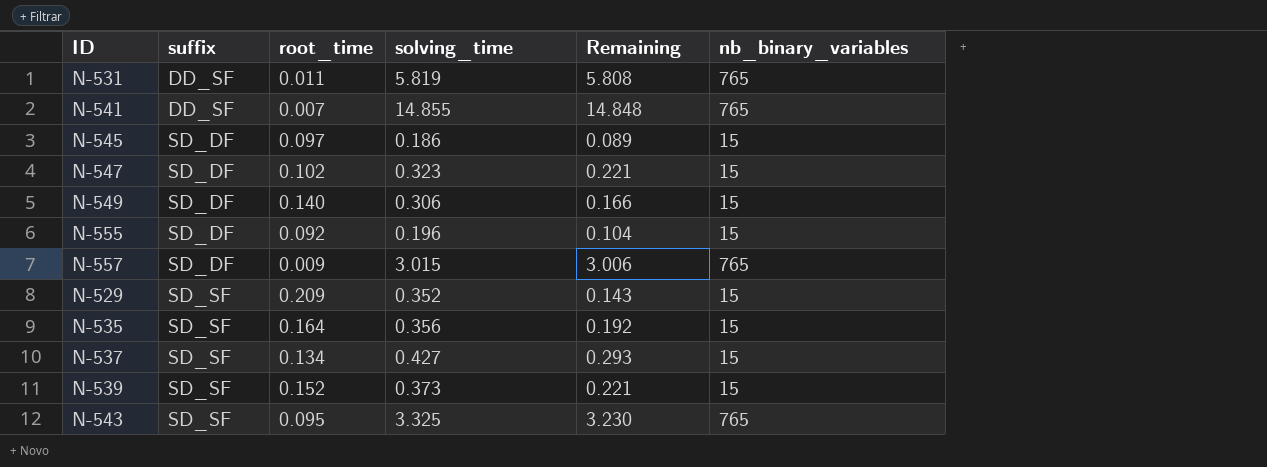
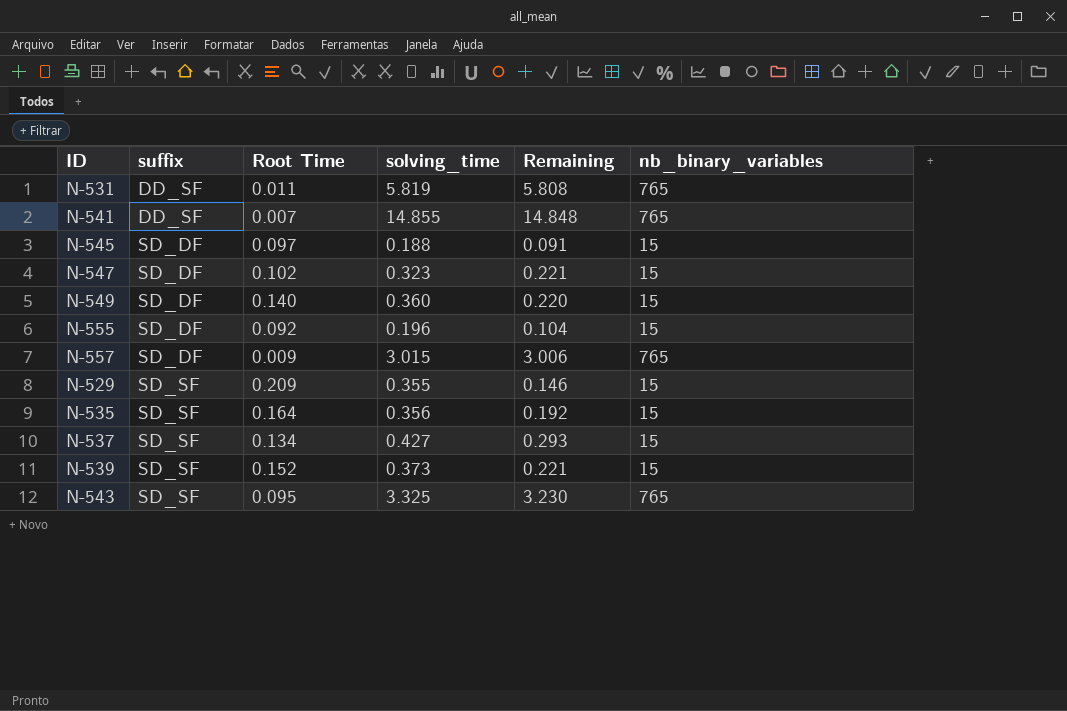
column name: root_time -> Root Time
N-545 | solving_time: 0.186 -> 0.188
N-545 | Remaining: 0.089 -> 0.091
N-549 | solving_time: 0.306 -> 0.360
N-549 | Remaining: 0.166 -> 0.220
N-529 | solving_time: 0.352 -> 0.355
N-529 | Remaining: 0.143 -> 0.146

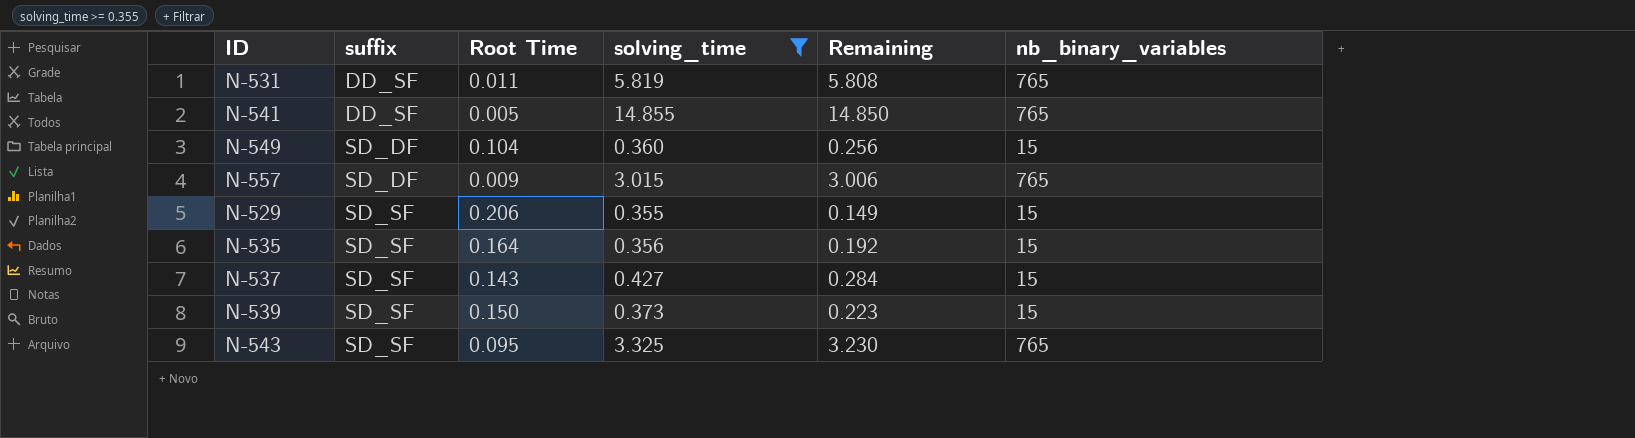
filter: none -> solving_time >= 0.355
N-541 | Root Time: 0.007 -> 0.005
N-541 | Remaining: 14.848 -> 14.850
N-549 | Root Time: 0.140 -> 0.104
N-549 | Remaining: 0.220 -> 0.256
N-529 | Root Time: 0.209 -> 0.206
N-529 | Remaining: 0.146 -> 0.149
N-537 | Root Time: 0.134 -> 0.143
N-537 | Remaining: 0.293 -> 0.284
N-539 | Root Time: 0.152 -> 0.150
N-539 | Remaining: 0.221 -> 0.223

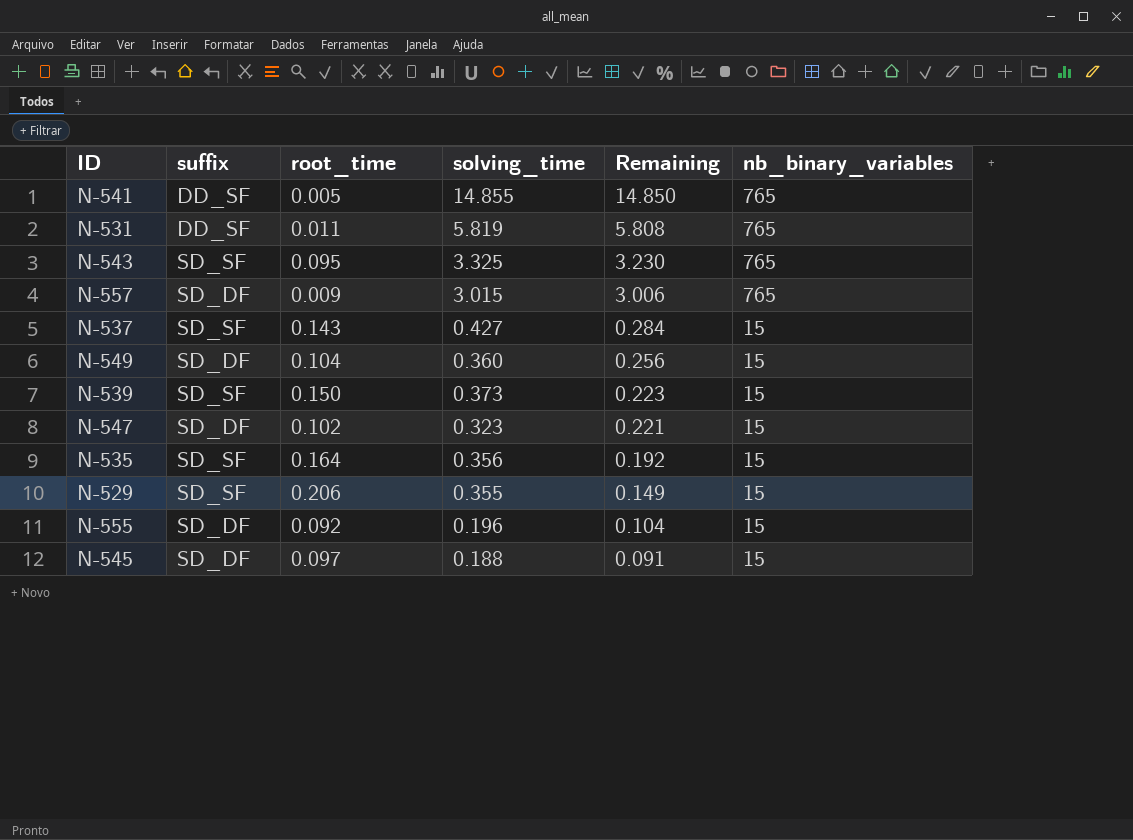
filter: solving_time >= 0.355 -> none
row order: suffix ascending -> Remaining descending
column name: Root Time -> root_time

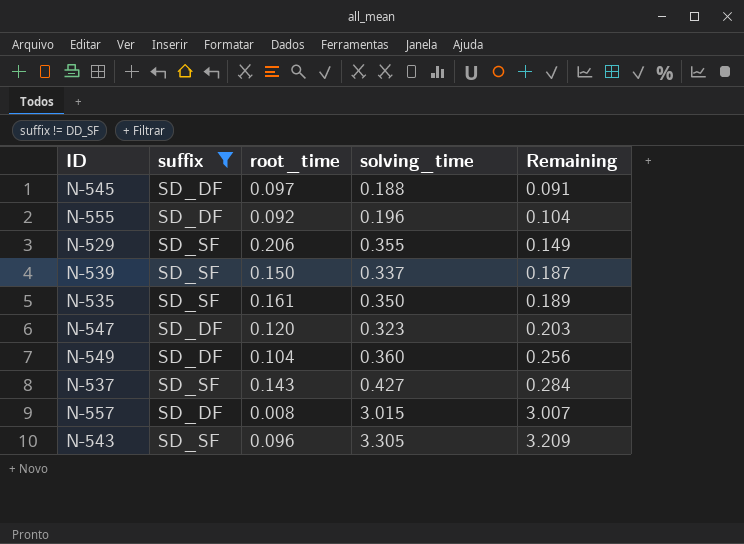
filter: none -> suffix != DD_SF
row order: Remaining descending -> Remaining ascending
column nb_binary_variables | position: 6 -> none
N-539 | solving_time: 0.373 -> 0.337
N-539 | Remaining: 0.223 -> 0.187
N-535 | root_time: 0.164 -> 0.161
N-535 | solving_time: 0.356 -> 0.350
N-535 | Remaining: 0.192 -> 0.189
N-547 | root_time: 0.102 -> 0.120
N-547 | Remaining: 0.221 -> 0.203
N-557 | root_time: 0.009 -> 0.008
N-557 | Remaining: 3.006 -> 3.007
N-543 | root_time: 0.095 -> 0.096
N-543 | solving_time: 3.325 -> 3.305
N-543 | Remaining: 3.230 -> 3.209

